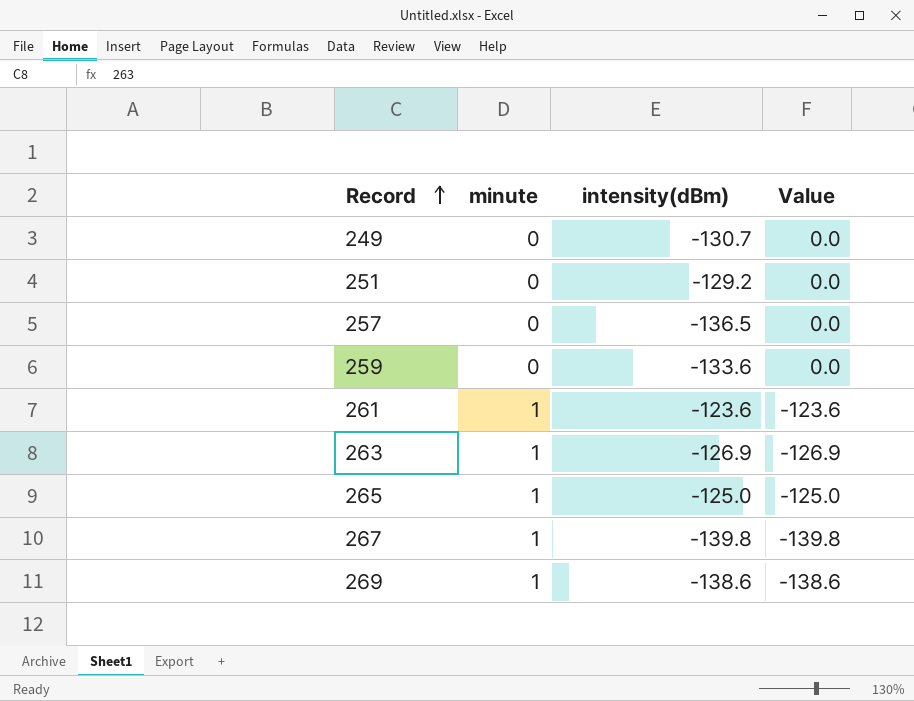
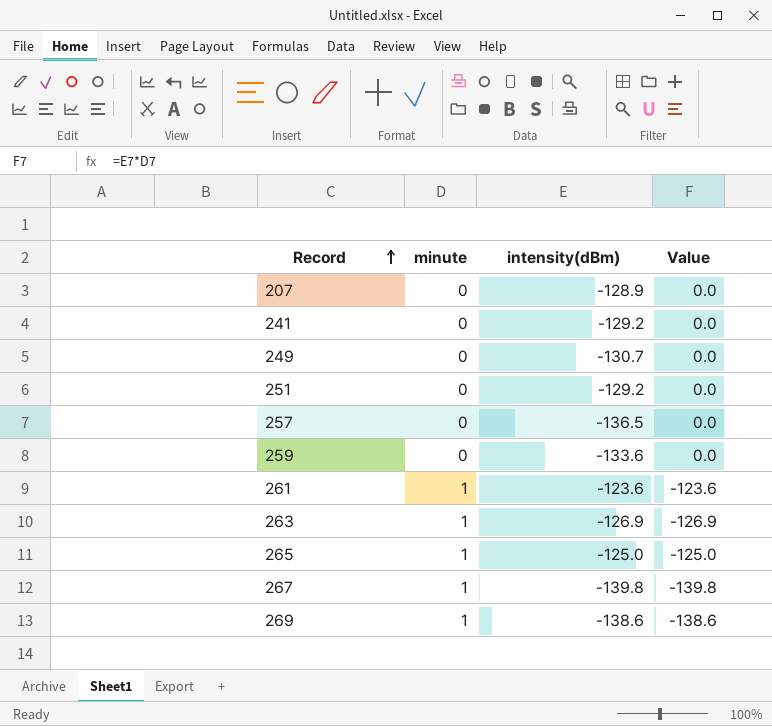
row 207: none -> 0 | -128.9 | 0.0
row 241: none -> 0 | -129.2 | 0.0

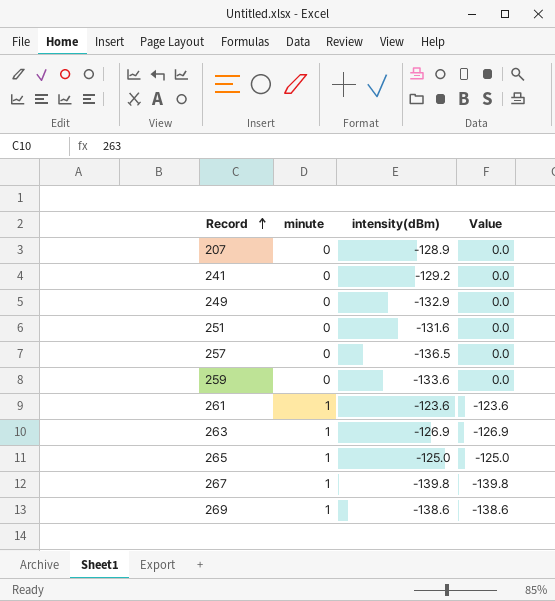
249 | intensity(dBm): -130.7 -> -132.9
251 | intensity(dBm): -129.2 -> -131.6

